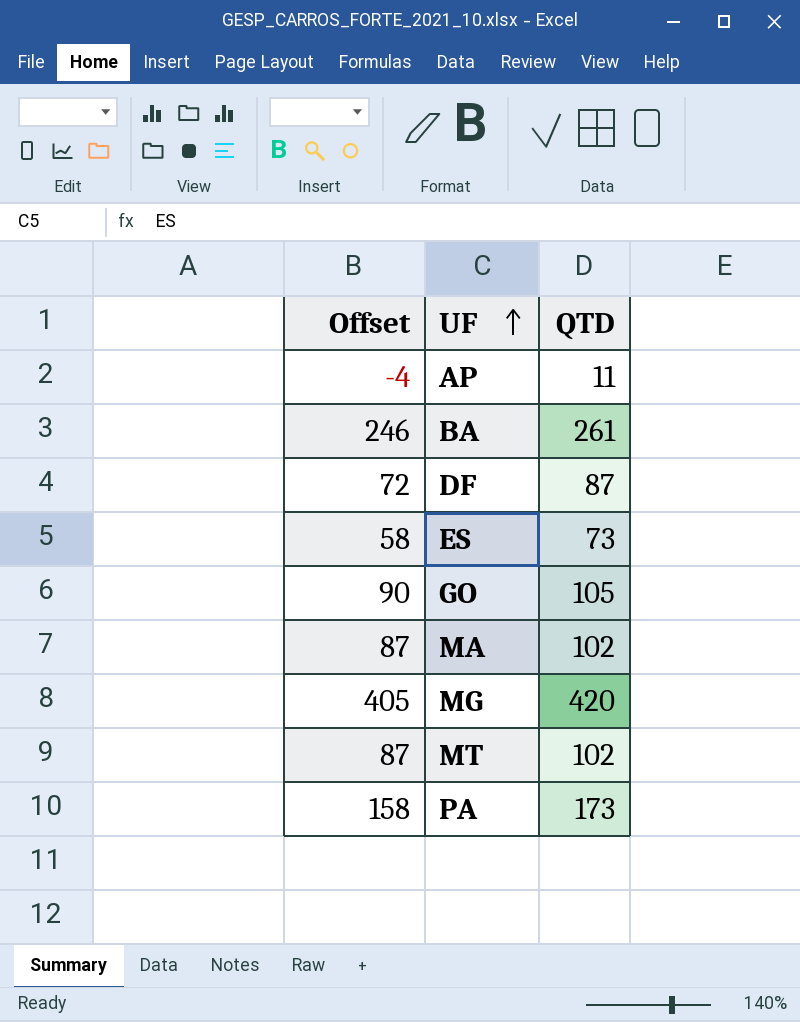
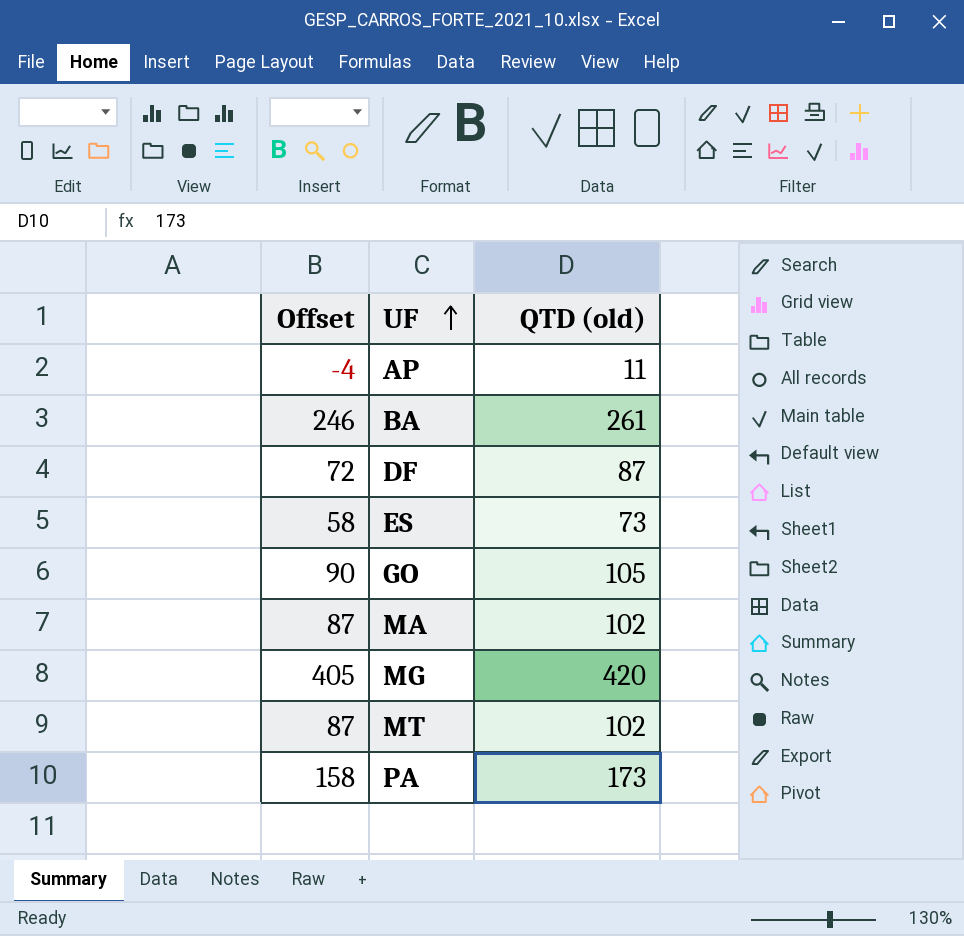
column name: QTD -> QTD (old)

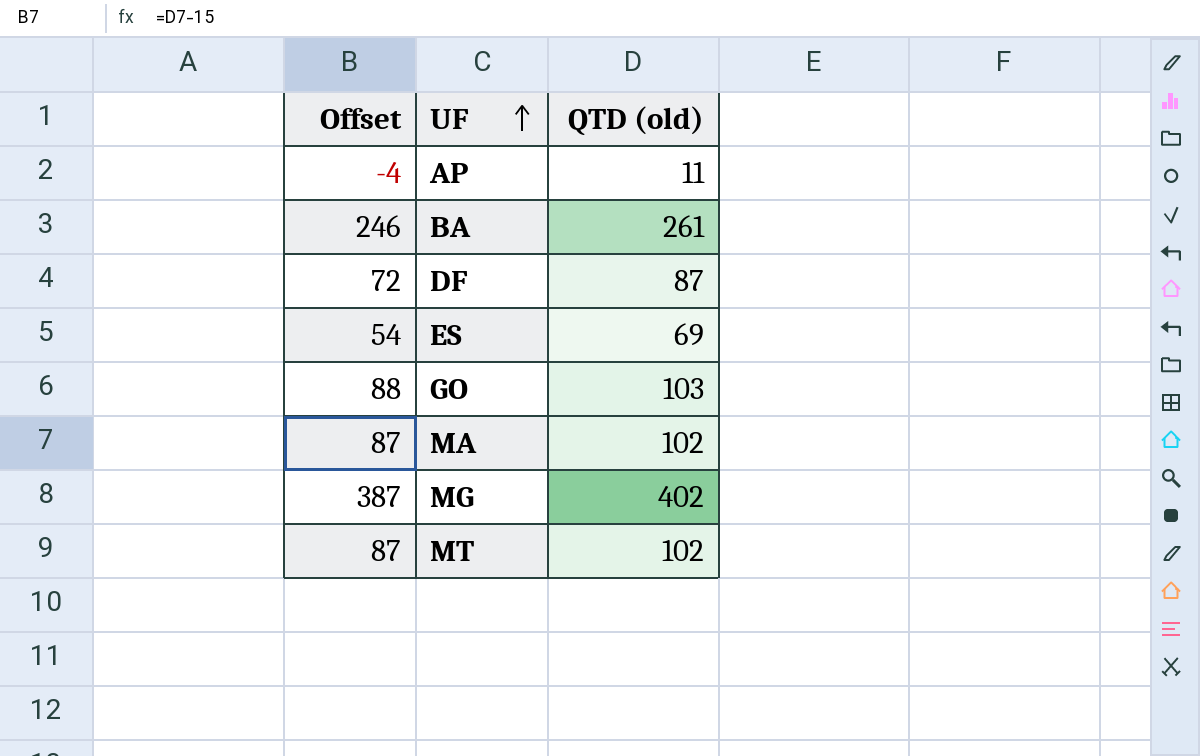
row PA: 158 | 173 -> none
ES | Offset: 58 -> 54
ES | QTD (old): 73 -> 69
GO | Offset: 90 -> 88
GO | QTD (old): 105 -> 103
MG | Offset: 405 -> 387
MG | QTD (old): 420 -> 402

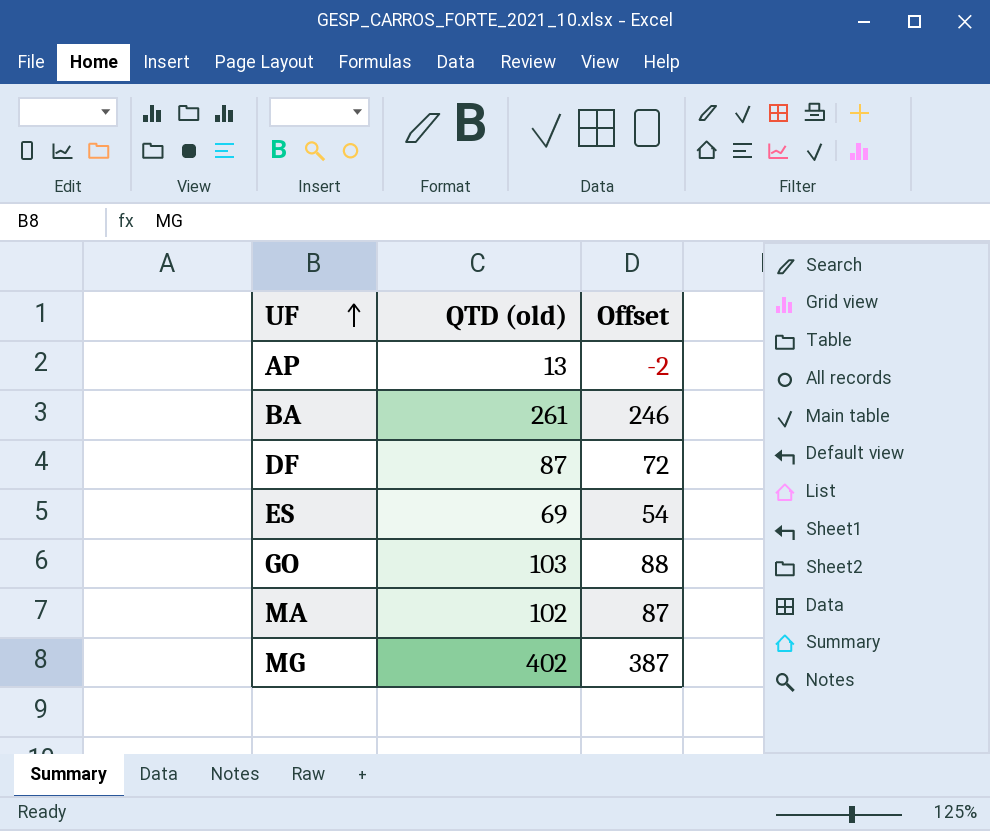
column Offset | position: 1 -> 3
row MT: 87 | 102 -> none
AP | QTD (old): 11 -> 13
AP | Offset: -4 -> -2

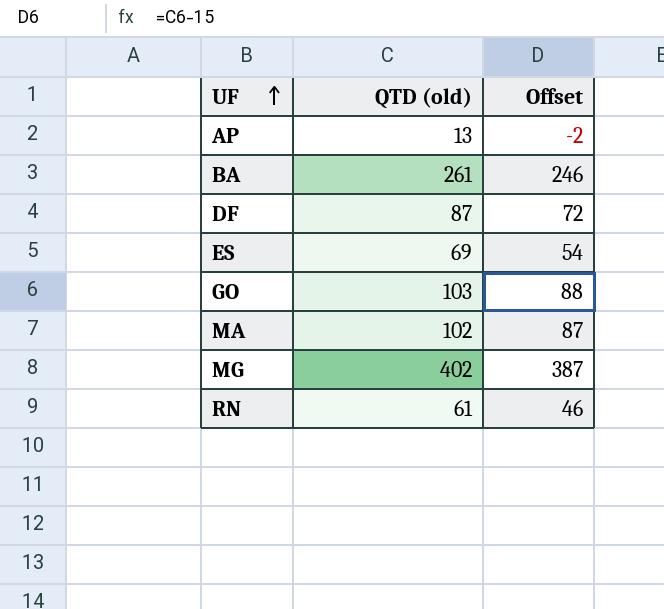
row RN: none -> 61 | 46

